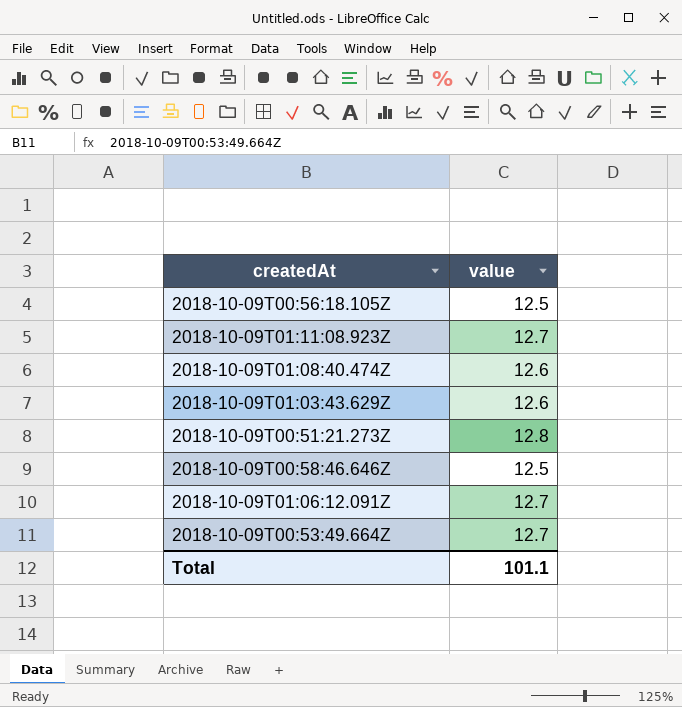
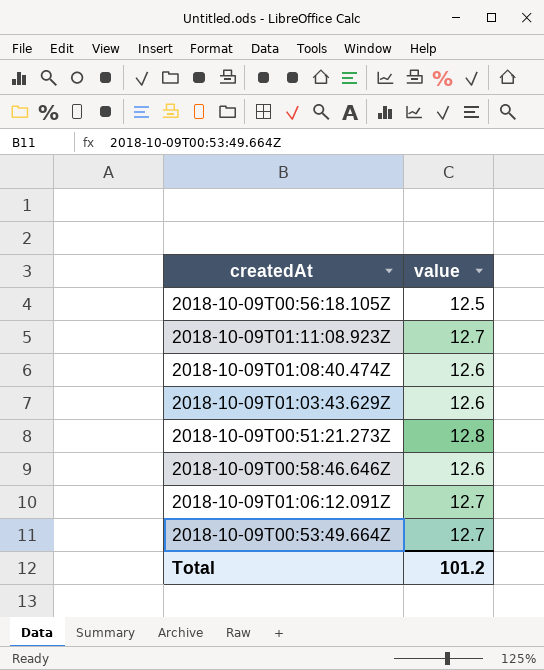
2018-10-09T00:58:46.646Z | value: 12.5 -> 12.6
Total | value: 101.1 -> 101.2

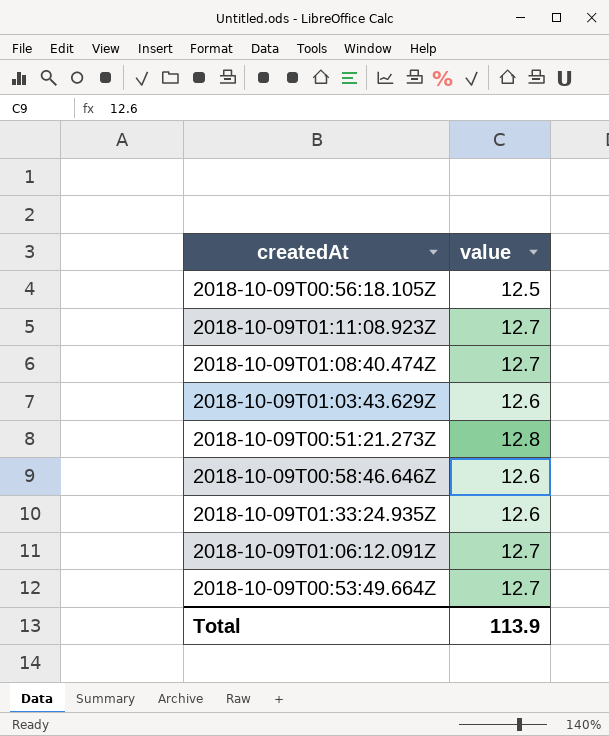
2018-10-09T01:08:40.474Z | value: 12.6 -> 12.7
row 2018-10-09T01:33:24.935Z: none -> 12.6
Total | value: 101.2 -> 113.9

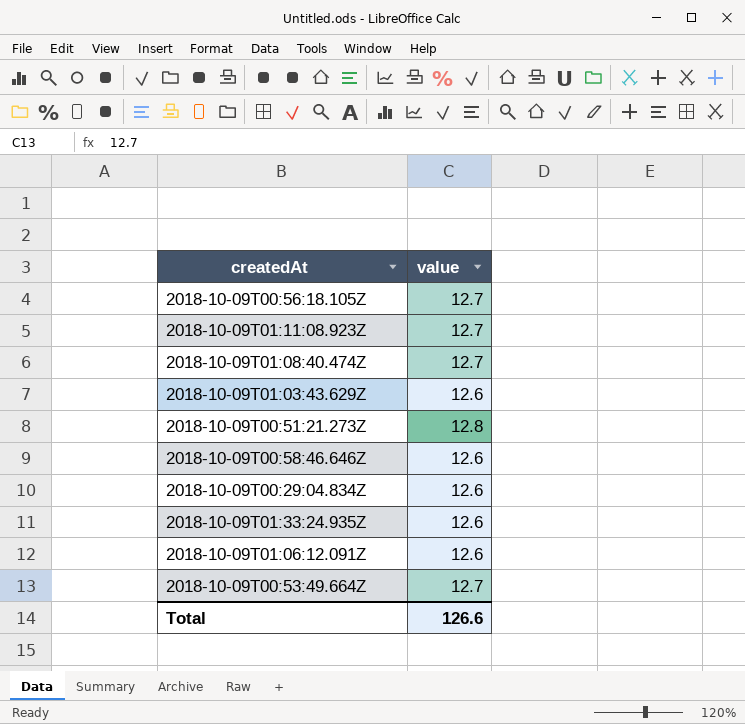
2018-10-09T00:56:18.105Z | value: 12.5 -> 12.7
row 2018-10-09T00:29:04.834Z: none -> 12.6
2018-10-09T01:06:12.091Z | value: 12.7 -> 12.6
Total | value: 113.9 -> 126.6

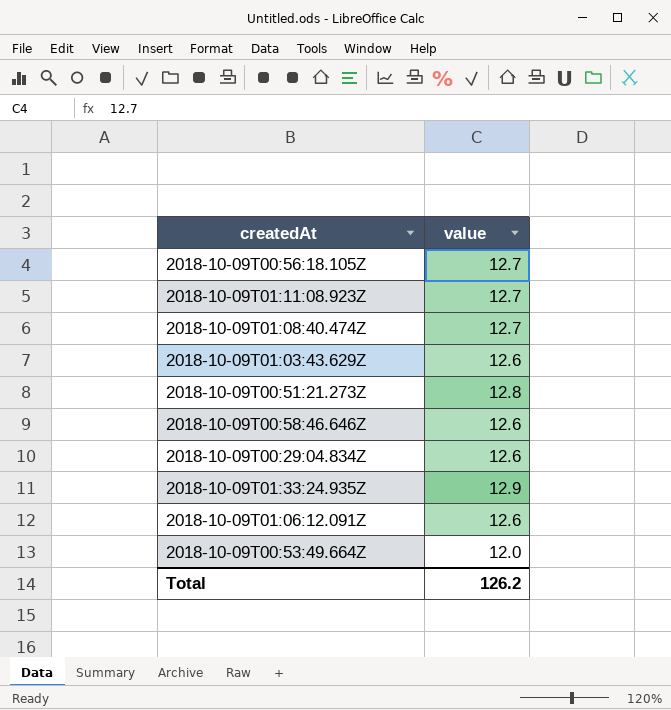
2018-10-09T01:33:24.935Z | value: 12.6 -> 12.9
2018-10-09T00:53:49.664Z | value: 12.7 -> 12.0
Total | value: 126.6 -> 126.2

